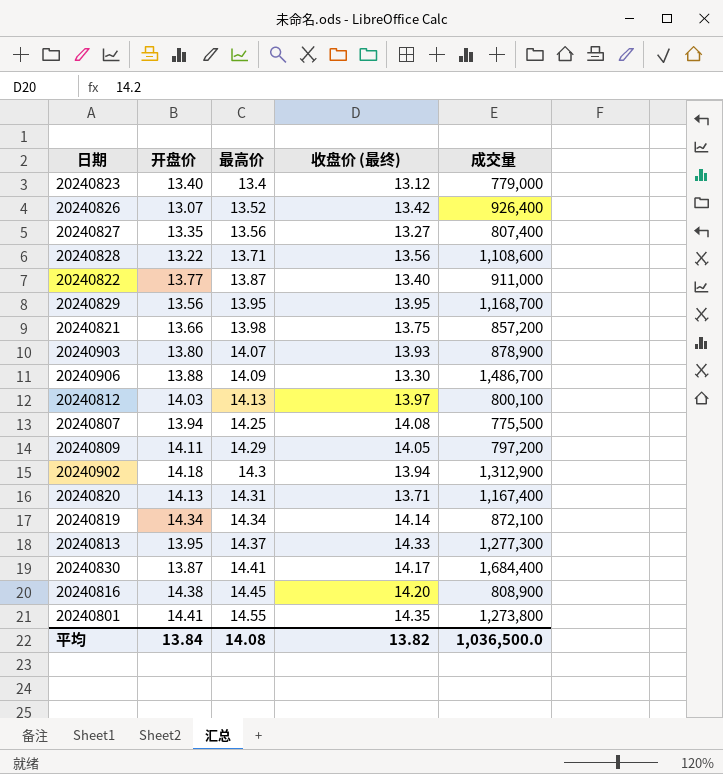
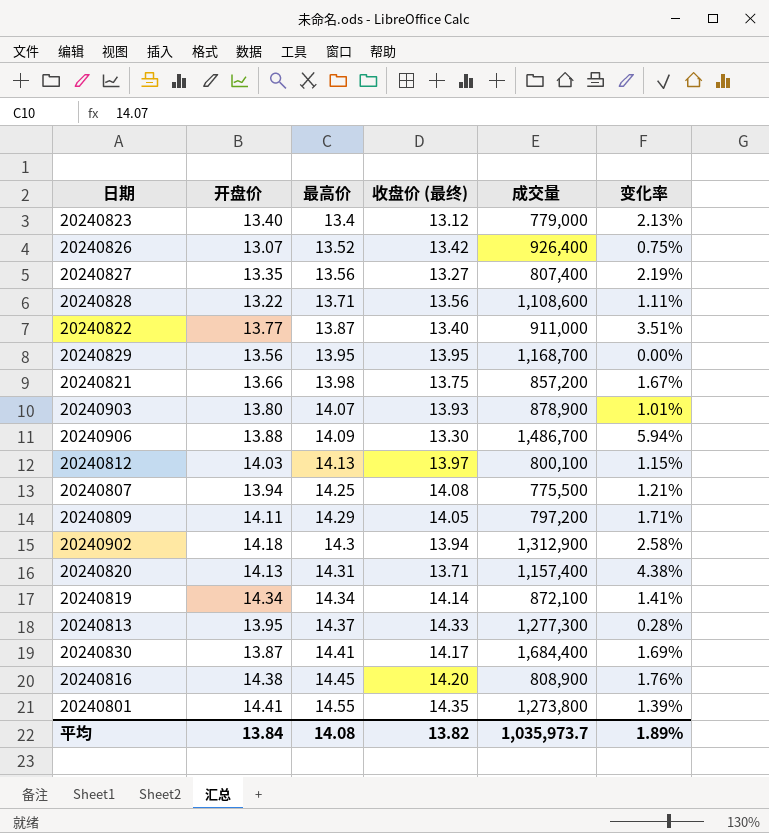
column 变化率 | formula: none -> ([最高价] - [收盘价 (最终)]) / [收盘价 (最终)]
20240820 | 成交量: 1,167,400 -> 1,157,400
平均 | 成交量: 1,036,500.0 -> 1,035,973.7

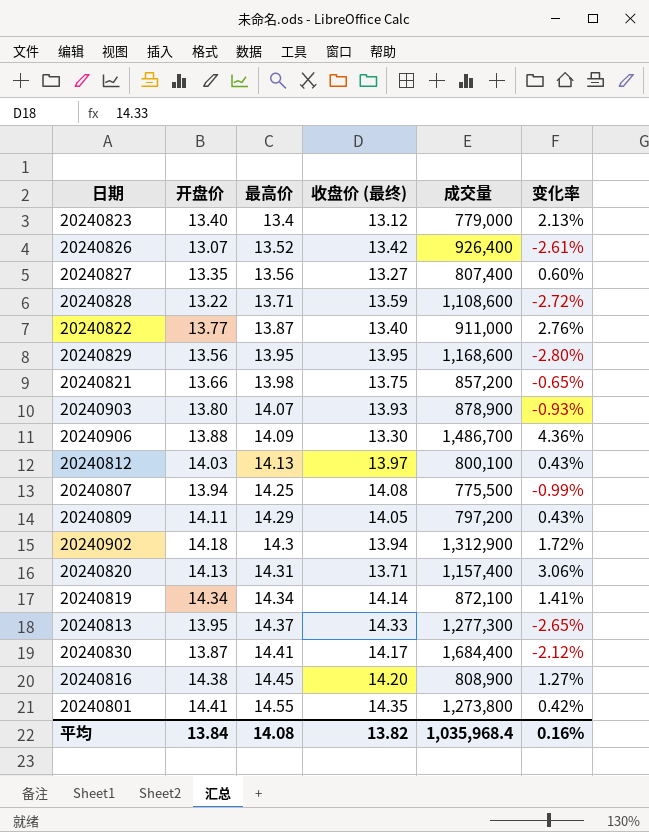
column 变化率 | formula: ([最高价] - [收盘价 (最终)]) / [收盘价 (最终)] -> ([开盘价] - [收盘价 (最终)]) / [收盘价 (最终)]
20240828 | 收盘价 (最终): 13.56 -> 13.59
20240829 | 成交量: 1,168,700 -> 1,168,600
平均 | 成交量: 1,035,973.7 -> 1,035,968.4
平均 | 变化率: 1.89% -> 0.16%

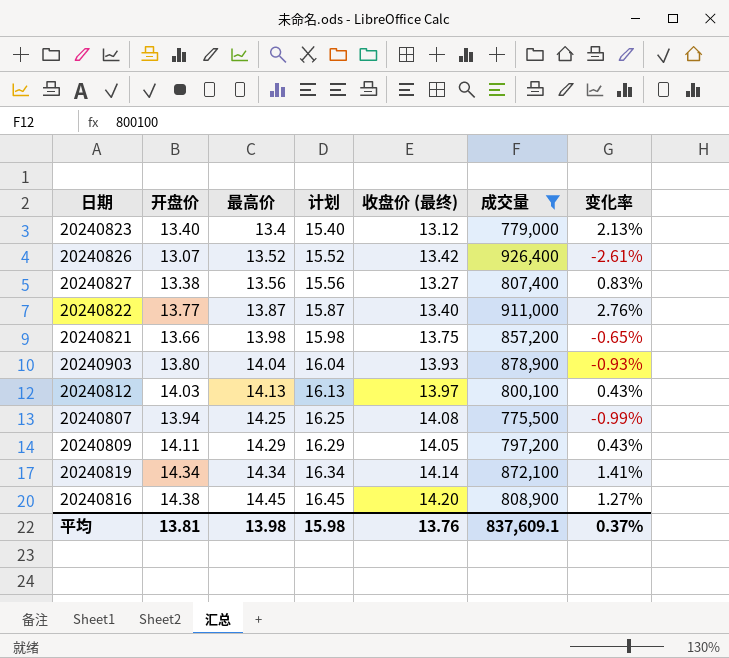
filter: none -> 成交量 <= 926,400
column 计划 | formula: none -> [最高价] + 2
20240827 | 开盘价: 13.35 -> 13.38
20240827 | 变化率: 0.60% -> 0.83%
20240903 | 最高价: 14.07 -> 14.04
平均 | 开盘价: 13.84 -> 13.81
平均 | 最高价: 14.08 -> 13.98
平均 | 收盘价 (最终): 13.82 -> 13.76
平均 | 成交量: 1,035,968.4 -> 837,609.1
平均 | 变化率: 0.16% -> 0.37%

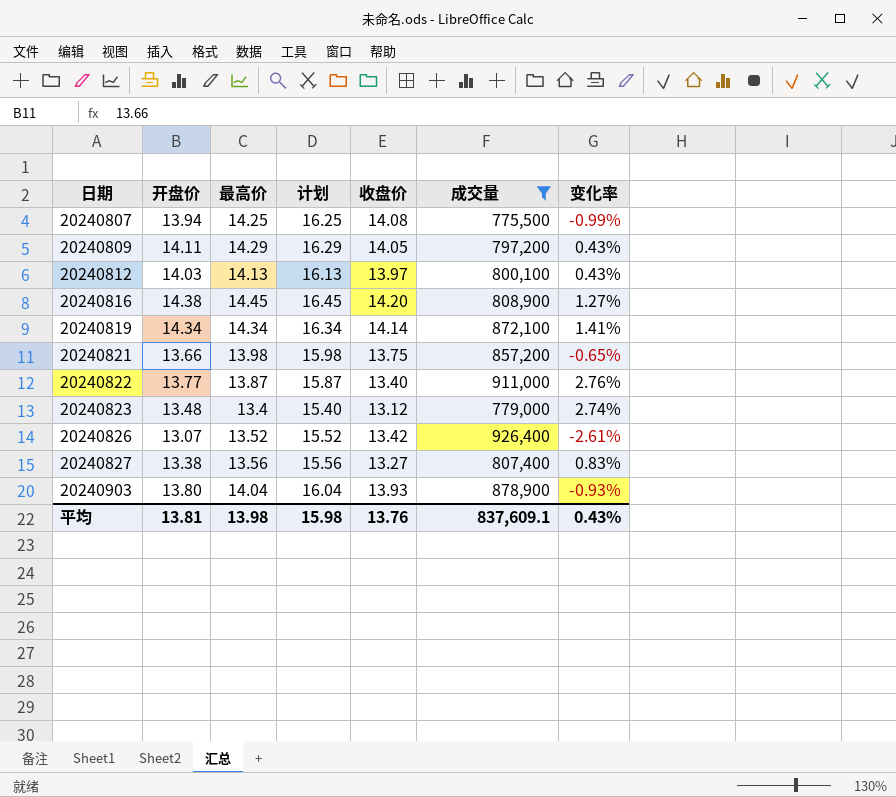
row order: 最高价 ascending -> 日期 ascending
column name: 收盘价 (最终) -> 收盘价
20240823 | 开盘价: 13.40 -> 13.48
20240823 | 变化率: 2.13% -> 2.74%
平均 | 变化率: 0.37% -> 0.43%

